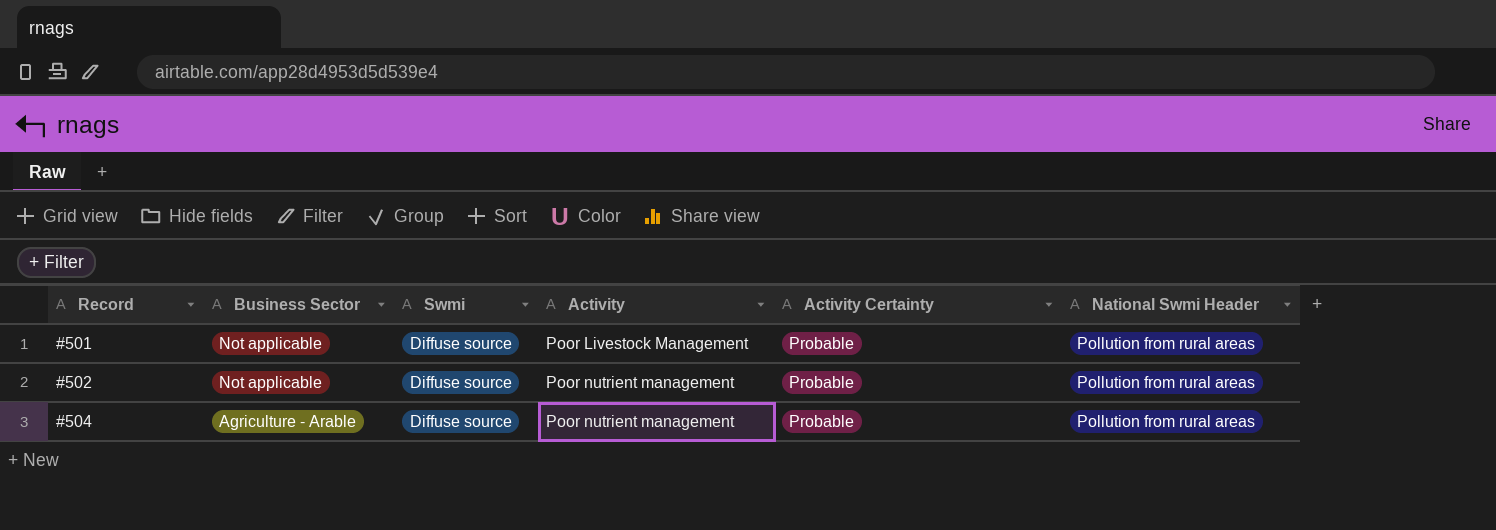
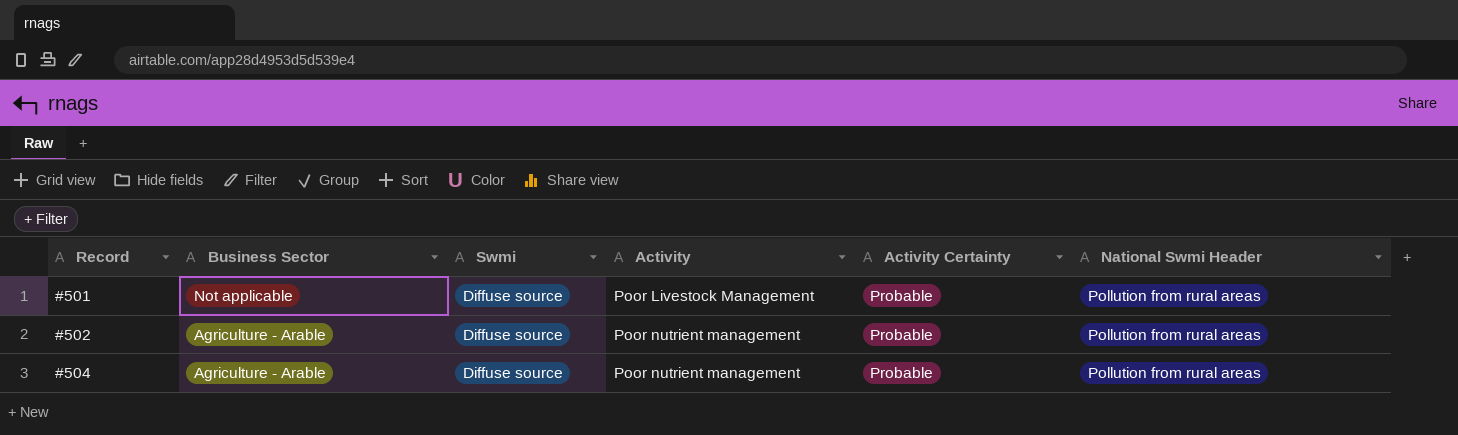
#502 | Business Sector: Not applicable -> Agriculture - Arable

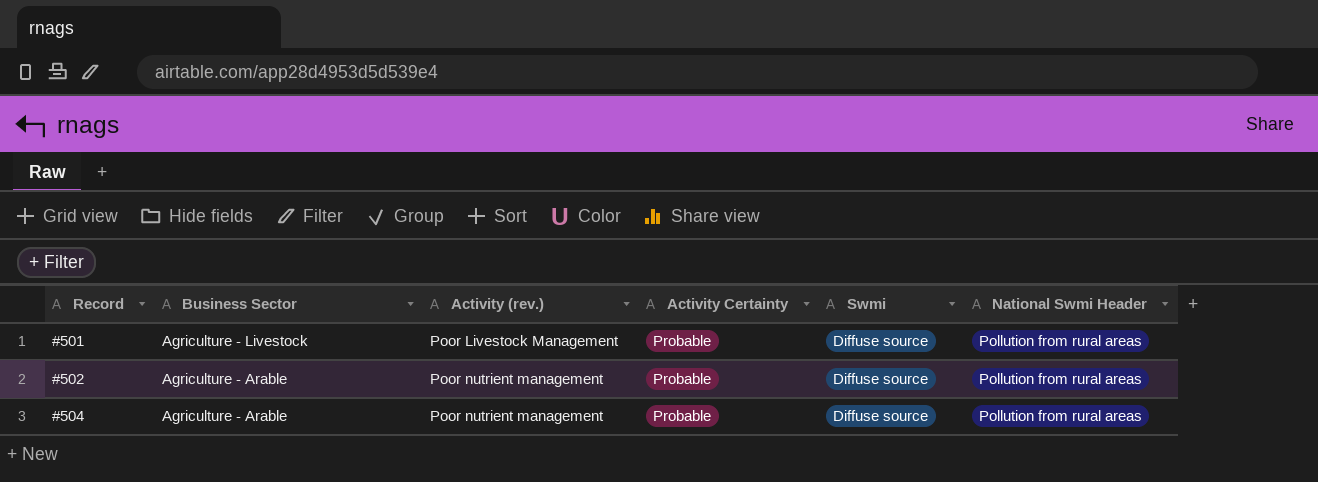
column name: Activity -> Activity (rev.)
column Swmi | position: 3 -> 5
#501 | Business Sector: Not applicable -> Agriculture - Livestock

